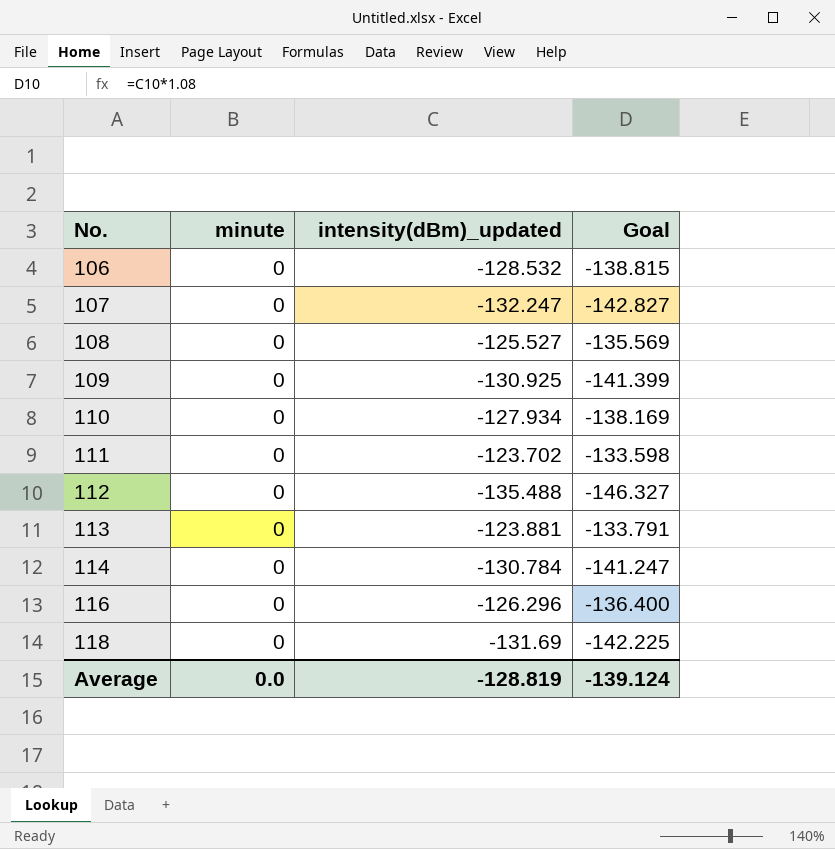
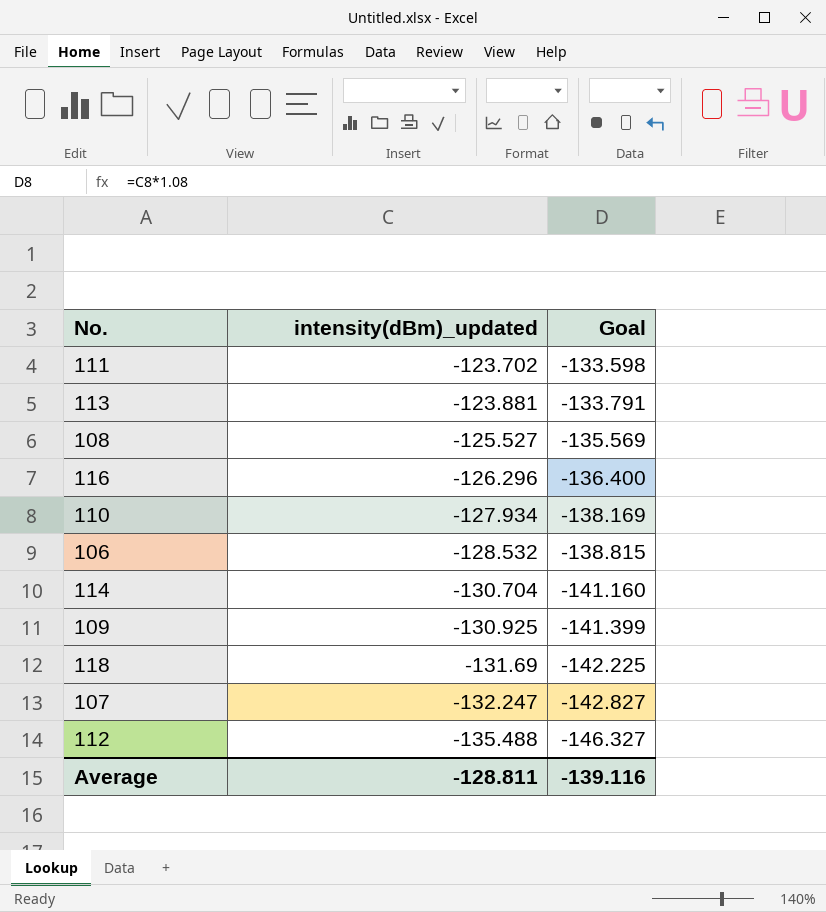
row order: No. ascending -> intensity(dBm)_updated descending
column minute | position: 2 -> none
114 | intensity(dBm)_updated: -130.784 -> -130.704
114 | Goal: -141.247 -> -141.160
Average | intensity(dBm)_updated: -128.819 -> -128.811
Average | Goal: -139.124 -> -139.116

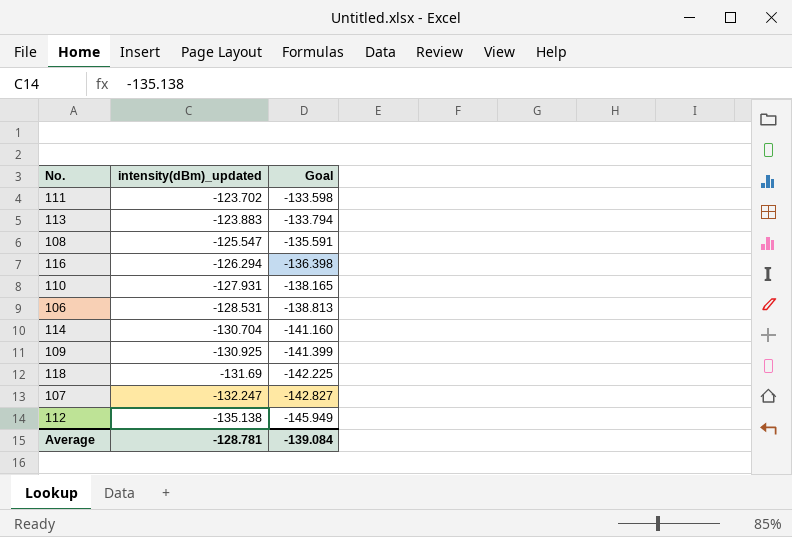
113 | intensity(dBm)_updated: -123.881 -> -123.883
113 | Goal: -133.791 -> -133.794
108 | intensity(dBm)_updated: -125.527 -> -125.547
108 | Goal: -135.569 -> -135.591
116 | intensity(dBm)_updated: -126.296 -> -126.294
116 | Goal: -136.400 -> -136.398
110 | intensity(dBm)_updated: -127.934 -> -127.931
110 | Goal: -138.169 -> -138.165
106 | intensity(dBm)_updated: -128.532 -> -128.531
106 | Goal: -138.815 -> -138.813
112 | intensity(dBm)_updated: -135.488 -> -135.138
112 | Goal: -146.327 -> -145.949
Average | intensity(dBm)_updated: -128.811 -> -128.781
Average | Goal: -139.116 -> -139.084

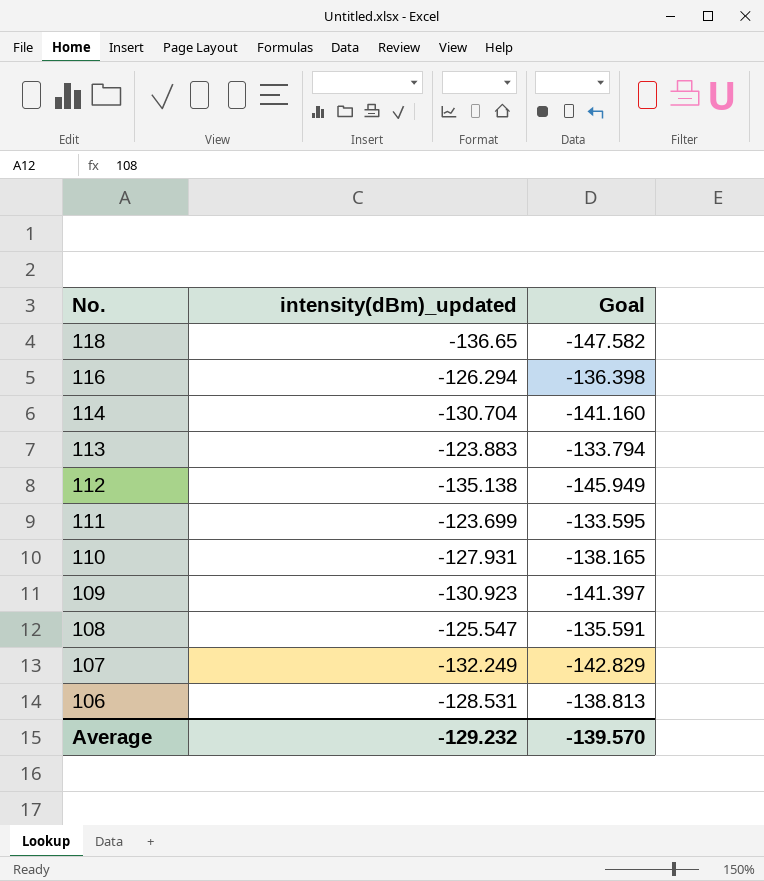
row order: intensity(dBm)_updated descending -> No. descending
118 | intensity(dBm)_updated: -131.69 -> -136.65
118 | Goal: -142.225 -> -147.582
111 | intensity(dBm)_updated: -123.702 -> -123.699
111 | Goal: -133.598 -> -133.595
109 | intensity(dBm)_updated: -130.925 -> -130.923
109 | Goal: -141.399 -> -141.397
107 | intensity(dBm)_updated: -132.247 -> -132.249
107 | Goal: -142.827 -> -142.829
Average | intensity(dBm)_updated: -128.781 -> -129.232
Average | Goal: -139.084 -> -139.570

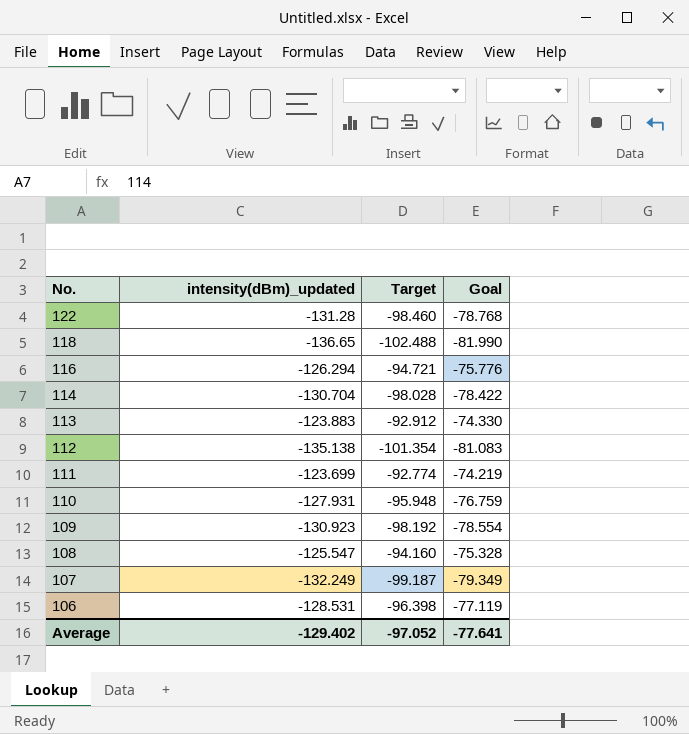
column Target | formula: none -> [intensity(dBm)_updated] * 0.75
column Goal | formula: [intensity(dBm)_updated] * 1.08 -> [intensity(dBm)_updated] * 0.6
row 122: none -> -131.28 | -98.460 | -78.768
Average | intensity(dBm)_updated: -129.232 -> -129.402
Average | Goal: -139.570 -> -77.641

